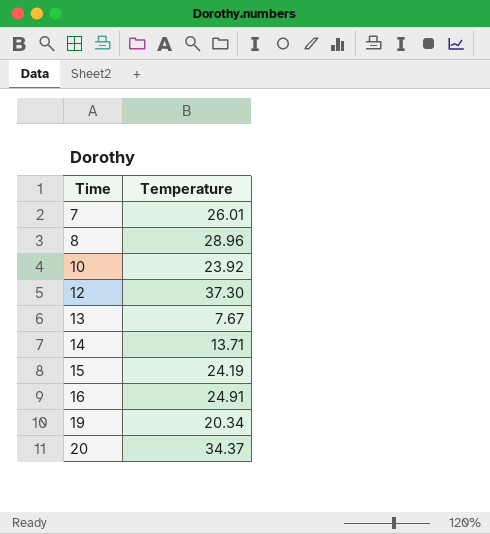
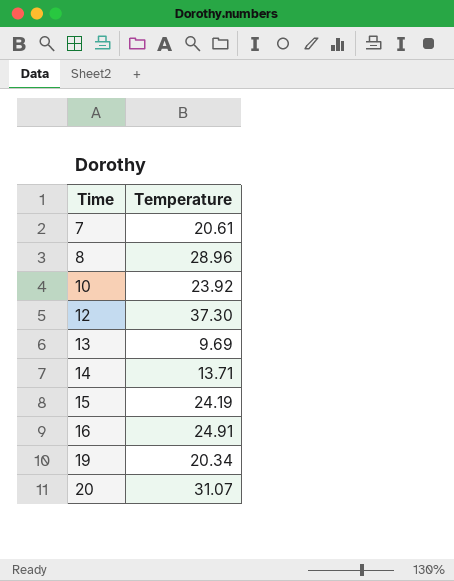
7 | Temperature: 26.01 -> 20.61
13 | Temperature: 7.67 -> 9.69
20 | Temperature: 34.37 -> 31.07

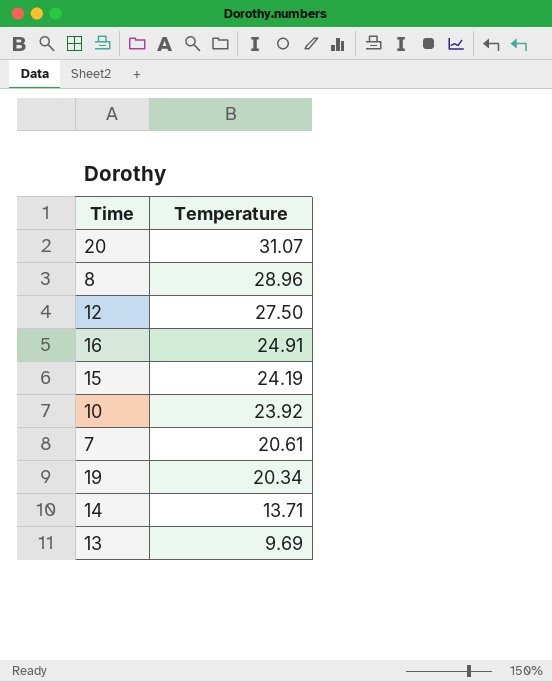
row order: Time ascending -> Temperature descending
12 | Temperature: 37.30 -> 27.50

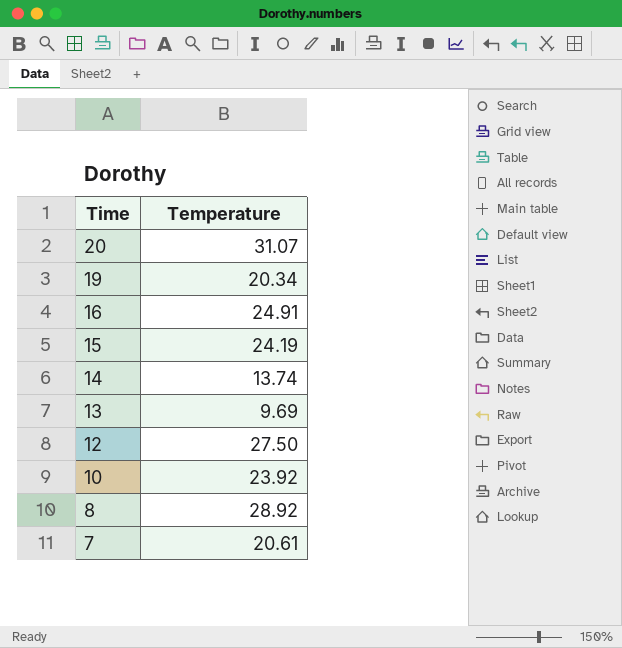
row order: Temperature descending -> Time descending
14 | Temperature: 13.71 -> 13.74
8 | Temperature: 28.96 -> 28.92

